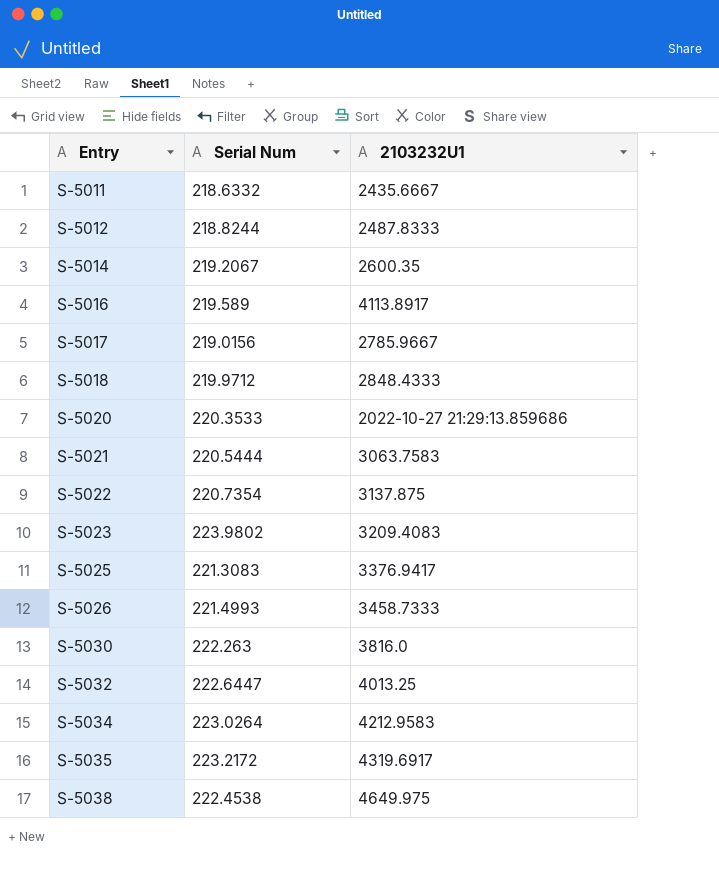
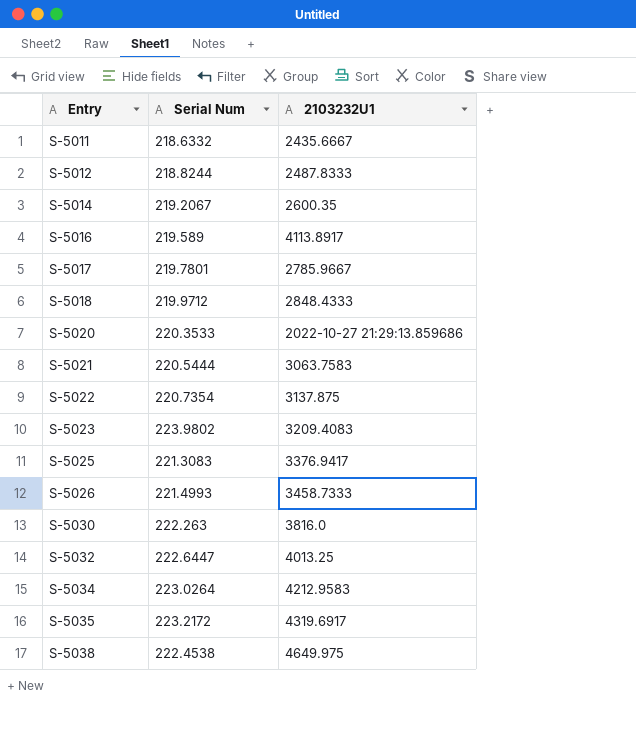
S-5017 | Serial Num: 219.0156 -> 219.7801

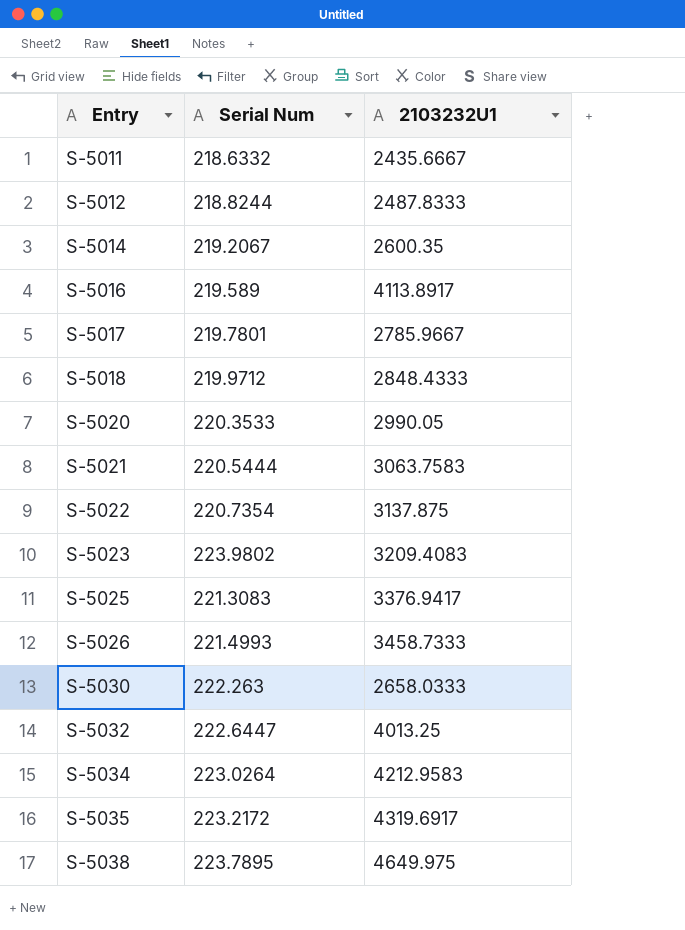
S-5020 | 2103232U1: 2022-10-27 21:29:13.859686 -> 2990.05
S-5030 | 2103232U1: 3816.0 -> 2658.0333
S-5038 | Serial Num: 222.4538 -> 223.7895

